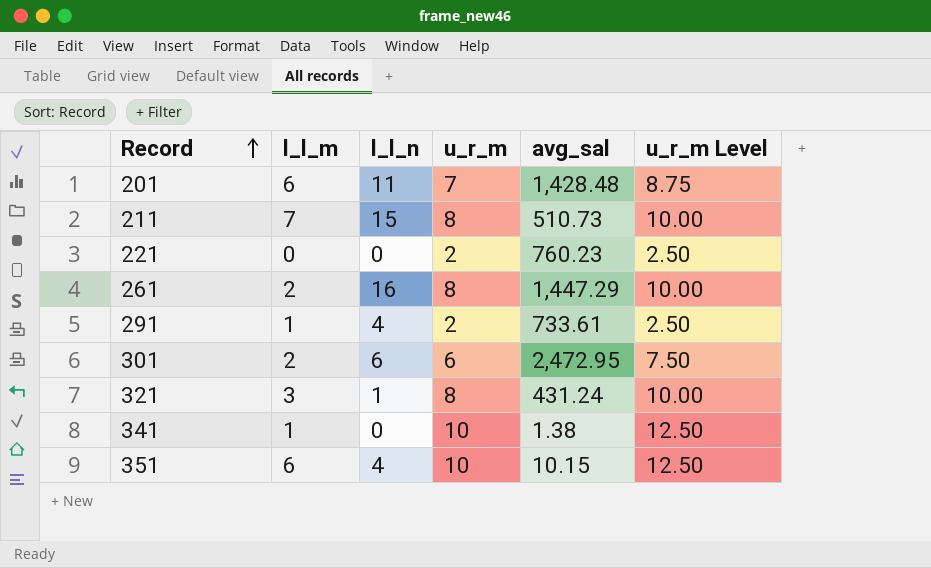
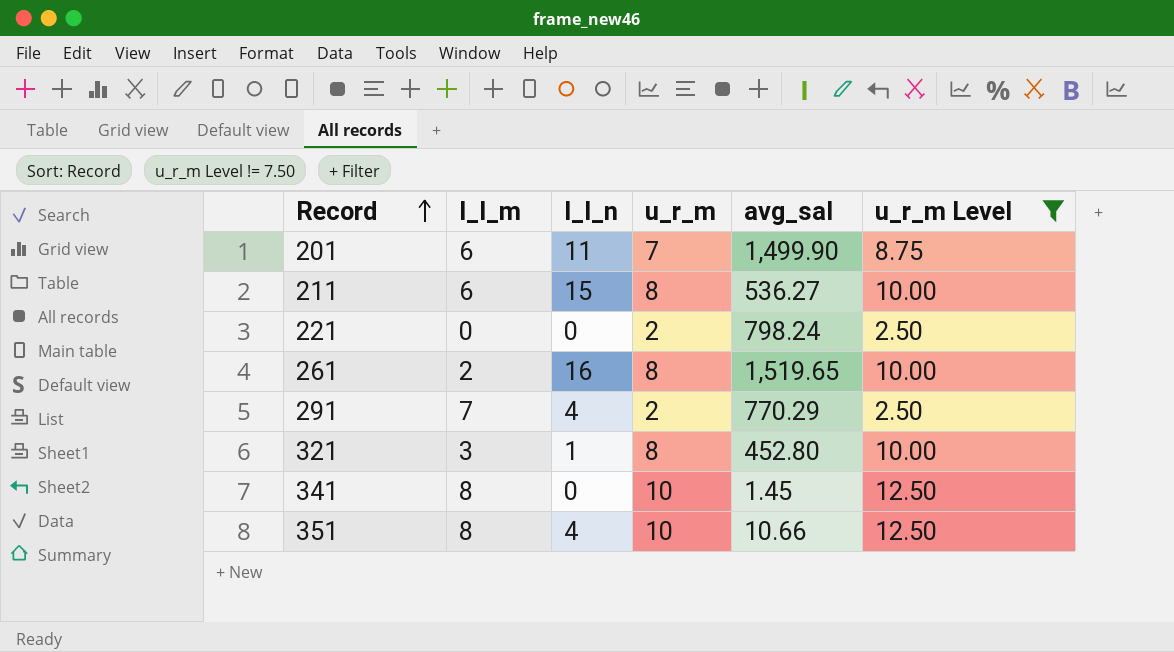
filter: none -> u_r_m Level != 7.50
201 | avg_sal: 1,428.48 -> 1,499.90
211 | l_l_m: 7 -> 6
211 | avg_sal: 510.73 -> 536.27
221 | avg_sal: 760.23 -> 798.24
261 | avg_sal: 1,447.29 -> 1,519.65
291 | l_l_m: 1 -> 7
291 | avg_sal: 733.61 -> 770.29
321 | avg_sal: 431.24 -> 452.80
341 | l_l_m: 1 -> 8
341 | avg_sal: 1.38 -> 1.45
351 | l_l_m: 6 -> 8
351 | avg_sal: 10.15 -> 10.66

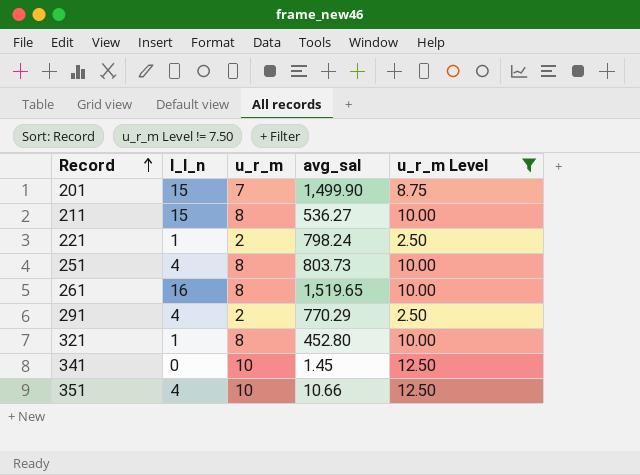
column l_l_m | position: 2 -> none
201 | l_l_n: 11 -> 15
221 | l_l_n: 0 -> 1
row 251: none -> 4 | 8 | 803.73 | 10.00

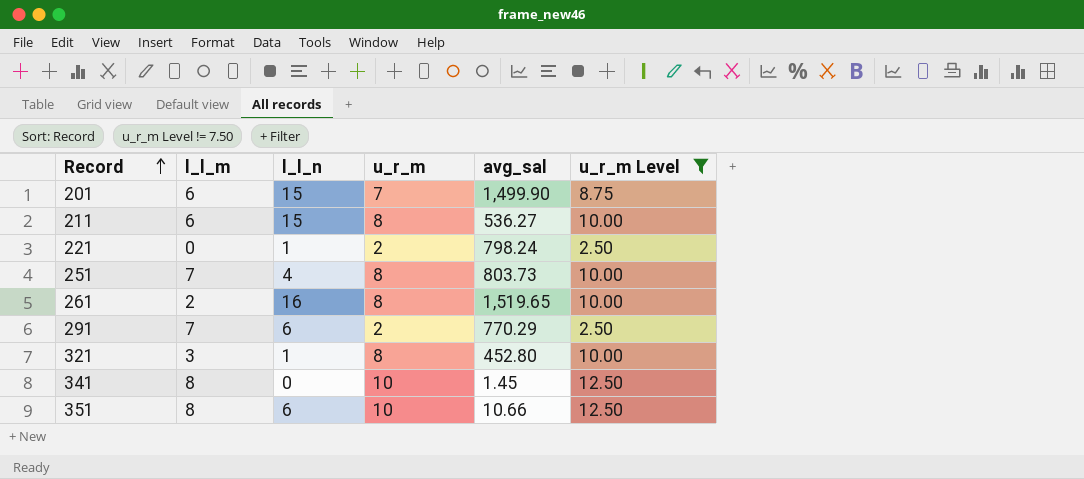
column l_l_m | position: none -> 2
291 | l_l_n: 4 -> 6
351 | l_l_n: 4 -> 6

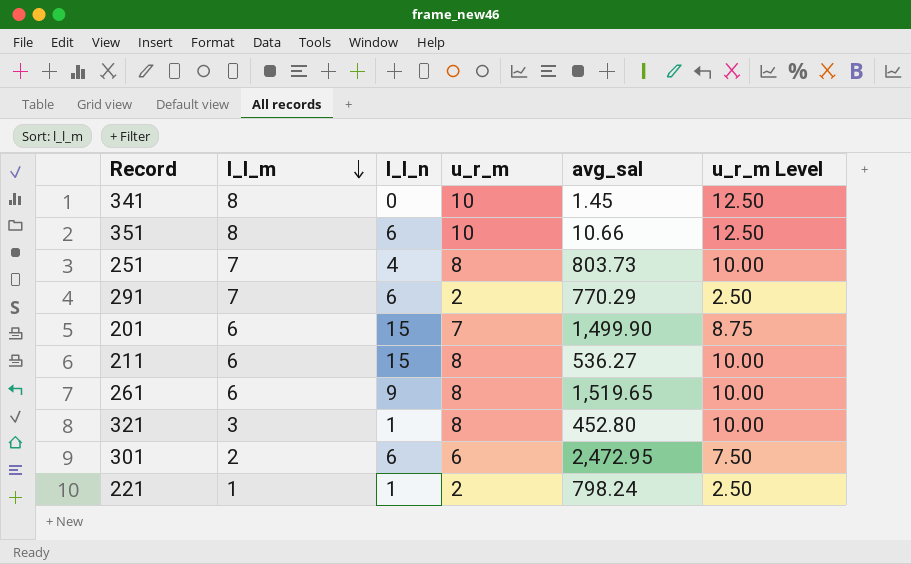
filter: u_r_m Level != 7.50 -> none
row order: Record ascending -> l_l_m descending
261 | l_l_m: 2 -> 6
261 | l_l_n: 16 -> 9
221 | l_l_m: 0 -> 1

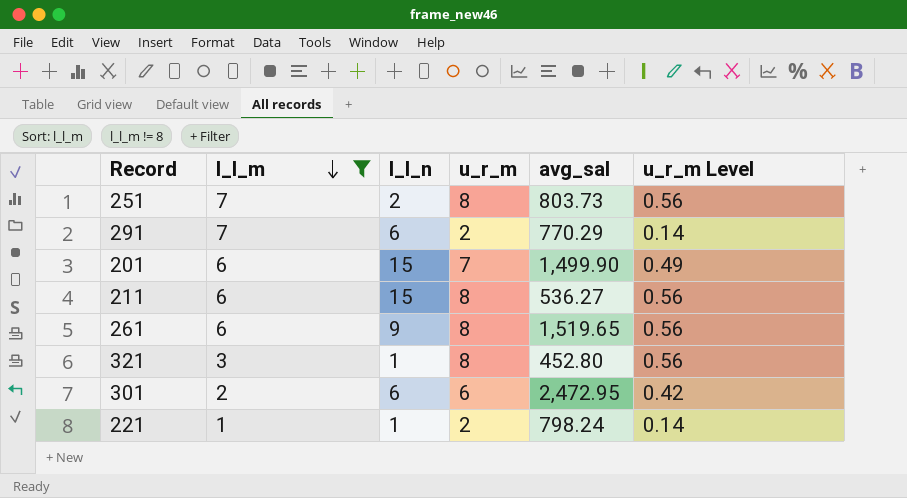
filter: none -> l_l_m != 8
column u_r_m Level | formula: [u_r_m] * 1.25 -> [u_r_m] * 0.07
251 | l_l_n: 4 -> 2

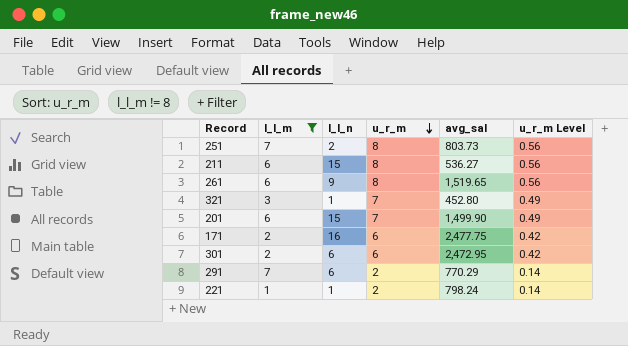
row order: l_l_m descending -> u_r_m descending
321 | u_r_m: 8 -> 7
321 | u_r_m Level: 0.56 -> 0.49
row 171: none -> 2 | 16 | 6 | 2,477.75 | 0.42

